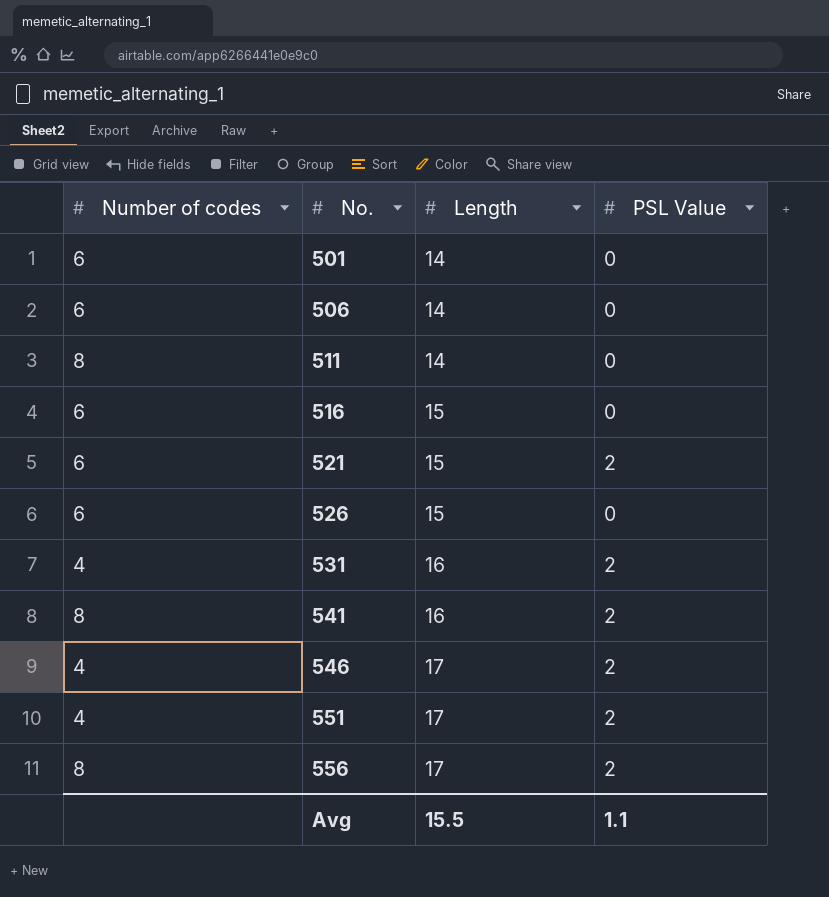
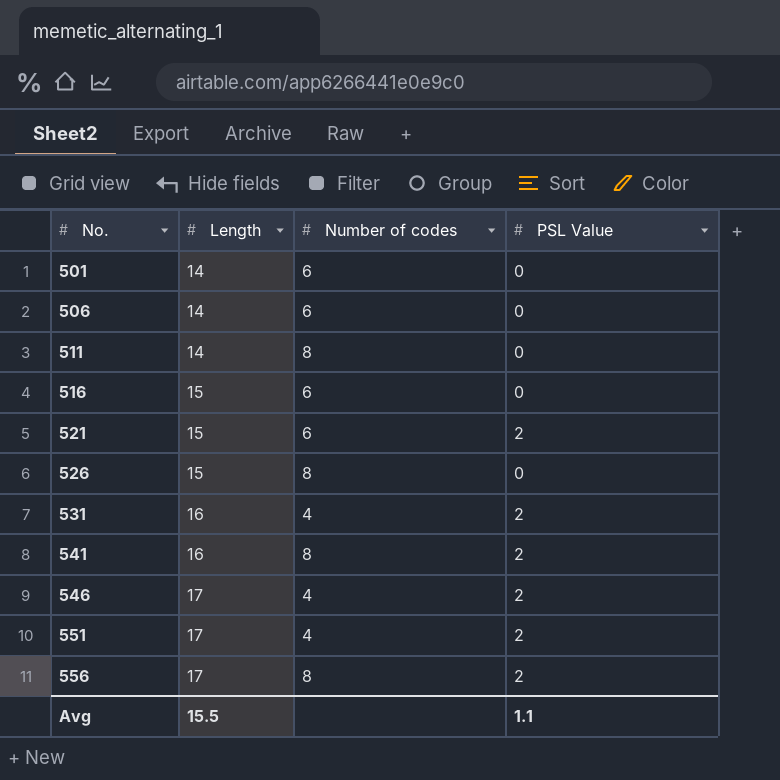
column Number of codes | position: 1 -> 3
526 | Number of codes: 6 -> 8

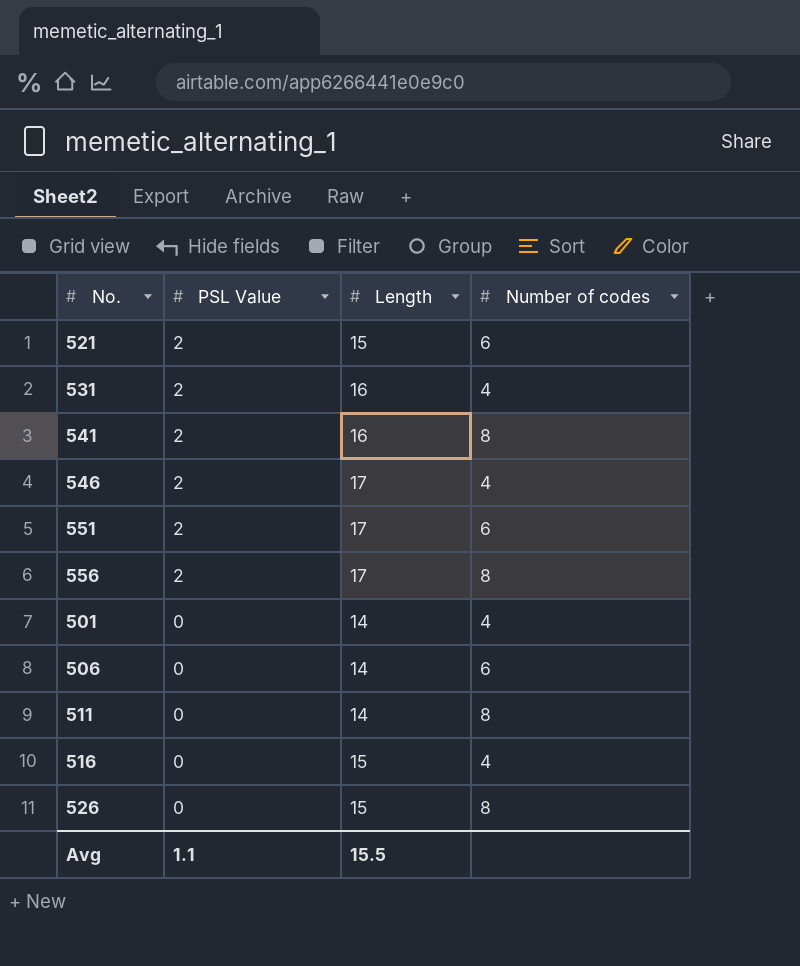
row order: No. ascending -> PSL Value descending
column PSL Value | position: 4 -> 2
551 | Number of codes: 4 -> 6
501 | Number of codes: 6 -> 4
516 | Number of codes: 6 -> 4

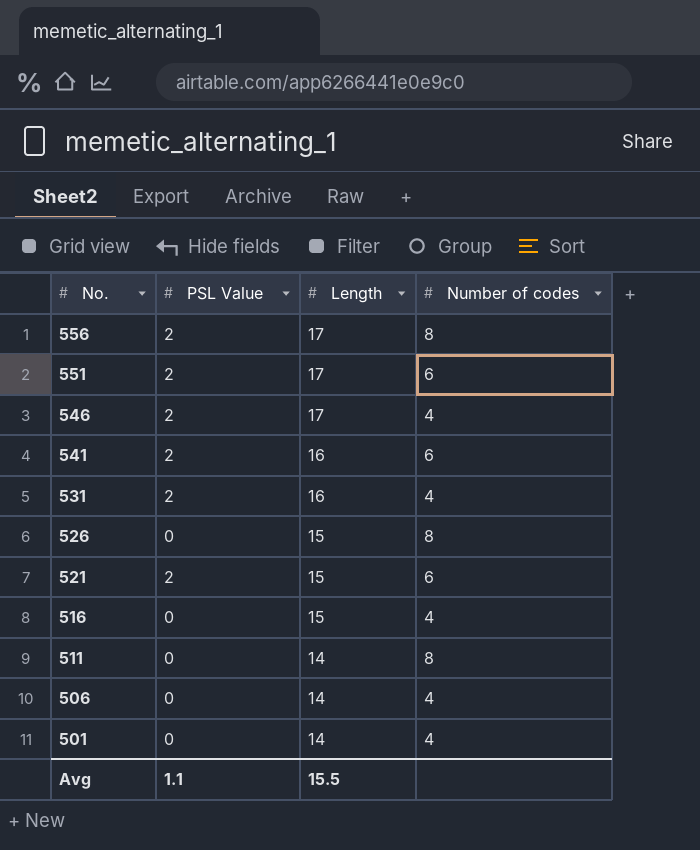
row order: PSL Value descending -> No. descending
541 | Number of codes: 8 -> 6
506 | Number of codes: 6 -> 4

